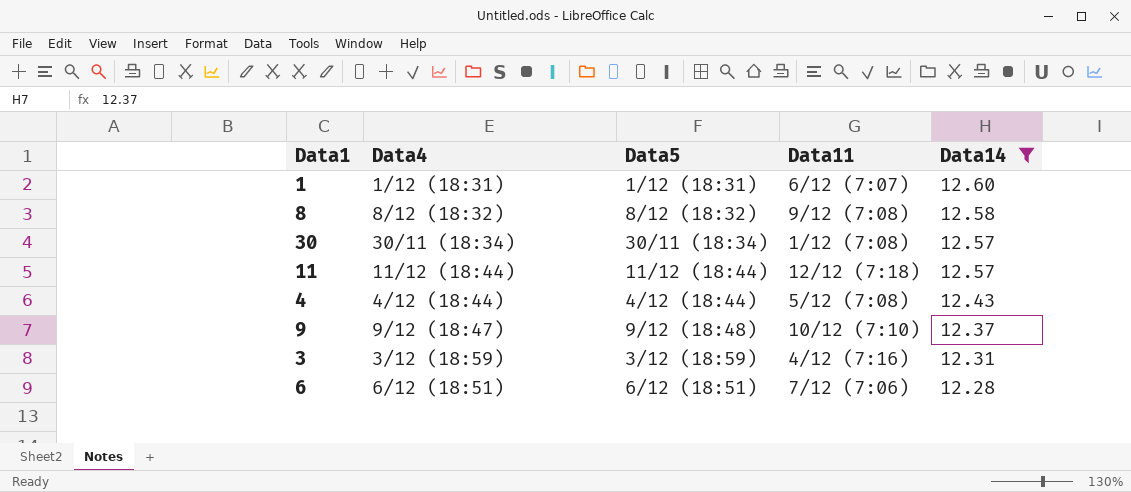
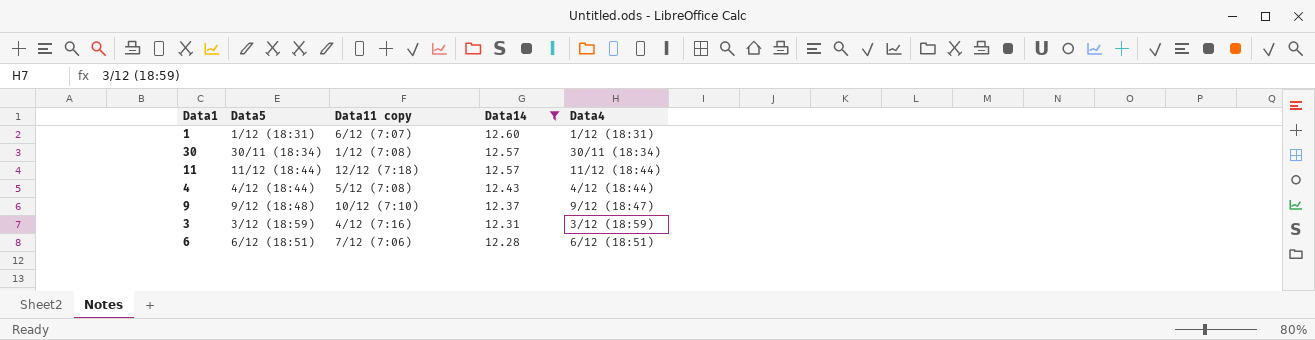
column name: Data11 -> Data11 copy
column Data4 | position: 2 -> 5
row 8: 8/12 (18:32) | 8/12 (18:32) | 9/12 (7:08) | 12.58 -> none

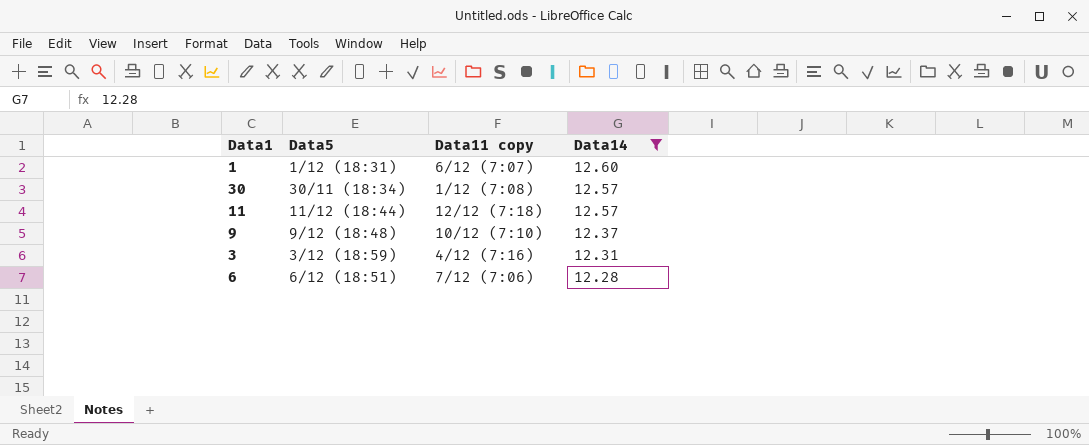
column Data4 | position: 5 -> none
row 4: 4/12 (18:44) | 5/12 (7:08) | 12.43 | 4/12 (18:44) -> none

